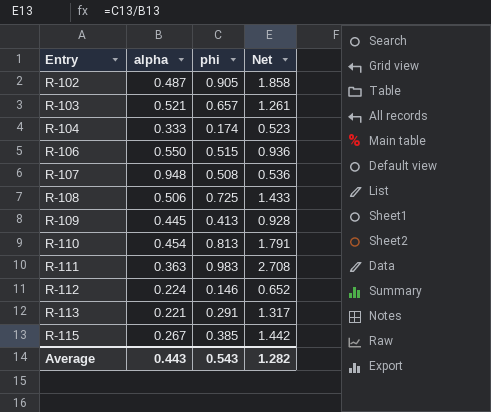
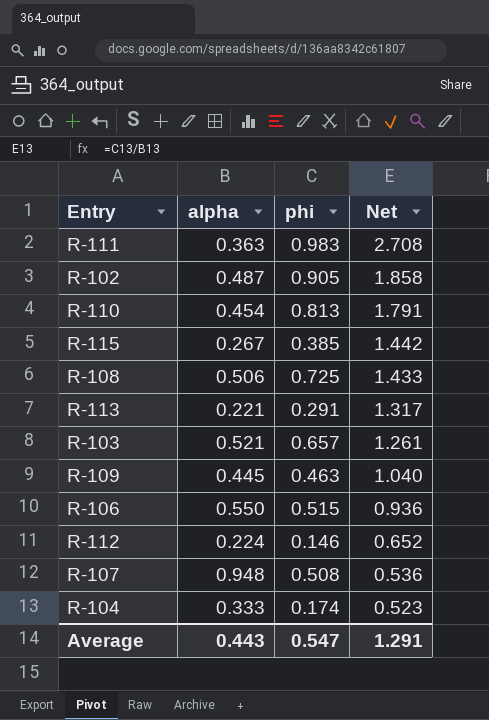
row order: Entry ascending -> Net descending
R-109 | phi: 0.413 -> 0.463
R-109 | Net: 0.928 -> 1.040
Average | phi: 0.543 -> 0.547
Average | Net: 1.282 -> 1.291

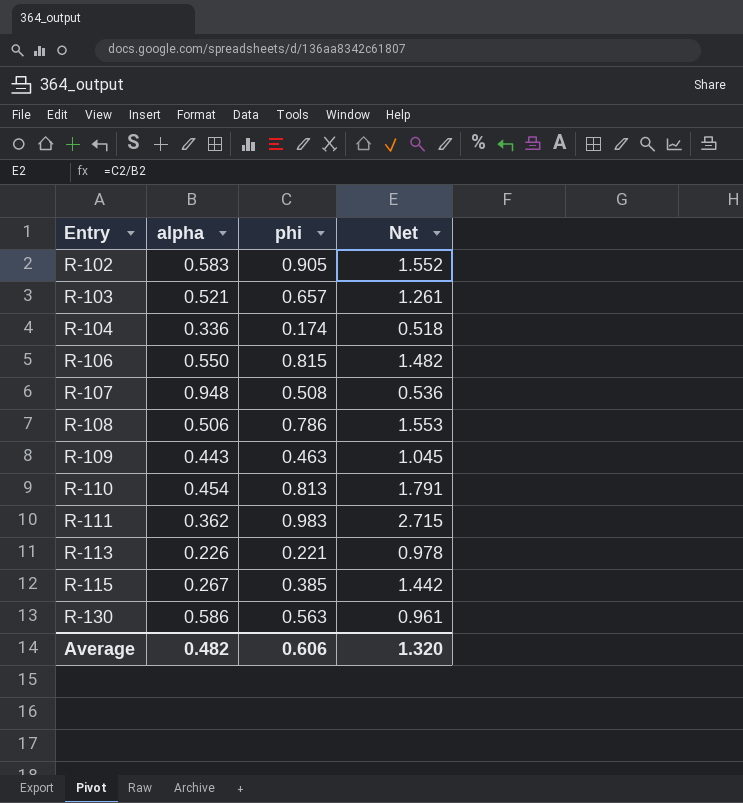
row order: Net descending -> Entry ascending
row R-112: 0.224 | 0.146 | 0.652 -> none
R-102 | alpha: 0.487 -> 0.583
R-102 | Net: 1.858 -> 1.552
R-104 | alpha: 0.333 -> 0.336
R-104 | Net: 0.523 -> 0.518
R-106 | phi: 0.515 -> 0.815
R-106 | Net: 0.936 -> 1.482
R-108 | phi: 0.725 -> 0.786
R-108 | Net: 1.433 -> 1.553
R-109 | alpha: 0.445 -> 0.443
R-109 | Net: 1.040 -> 1.045
R-111 | alpha: 0.363 -> 0.362
R-111 | Net: 2.708 -> 2.715
R-113 | alpha: 0.221 -> 0.226
R-113 | phi: 0.291 -> 0.221
R-113 | Net: 1.317 -> 0.978
row R-130: none -> 0.586 | 0.563 | 0.961
Average | alpha: 0.443 -> 0.482
Average | phi: 0.547 -> 0.606
Average | Net: 1.291 -> 1.320

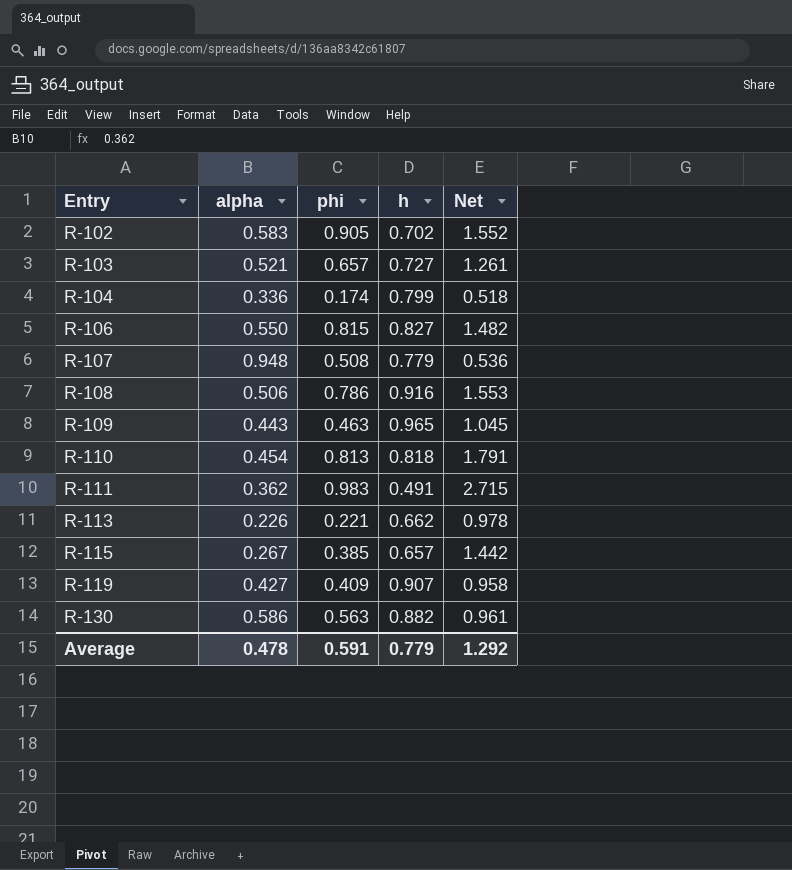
column h | position: none -> 4
row R-119: none -> 0.427 | 0.409 | 0.907 | 0.958
Average | alpha: 0.482 -> 0.478
Average | phi: 0.606 -> 0.591
Average | Net: 1.320 -> 1.292

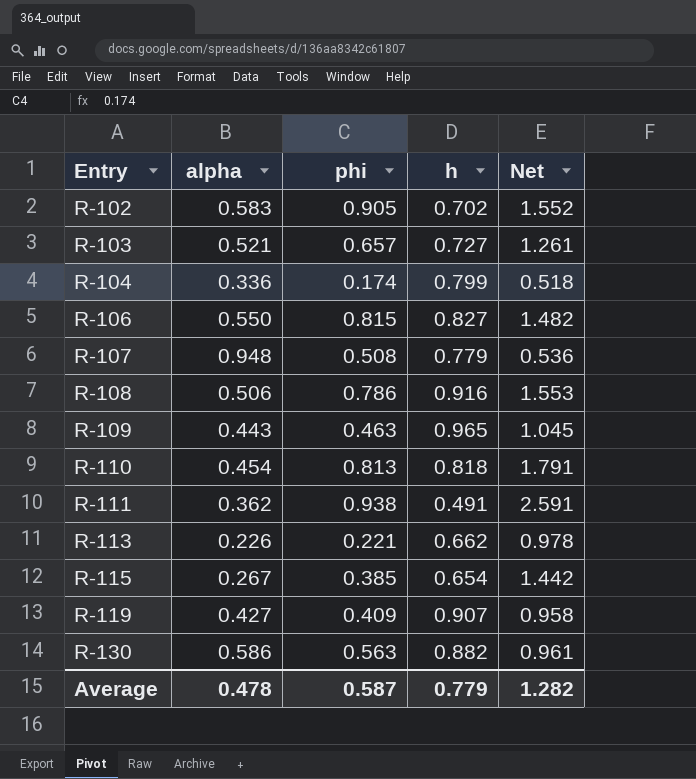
R-111 | phi: 0.983 -> 0.938
R-111 | Net: 2.715 -> 2.591
R-115 | h: 0.657 -> 0.654
Average | phi: 0.591 -> 0.587
Average | Net: 1.292 -> 1.282

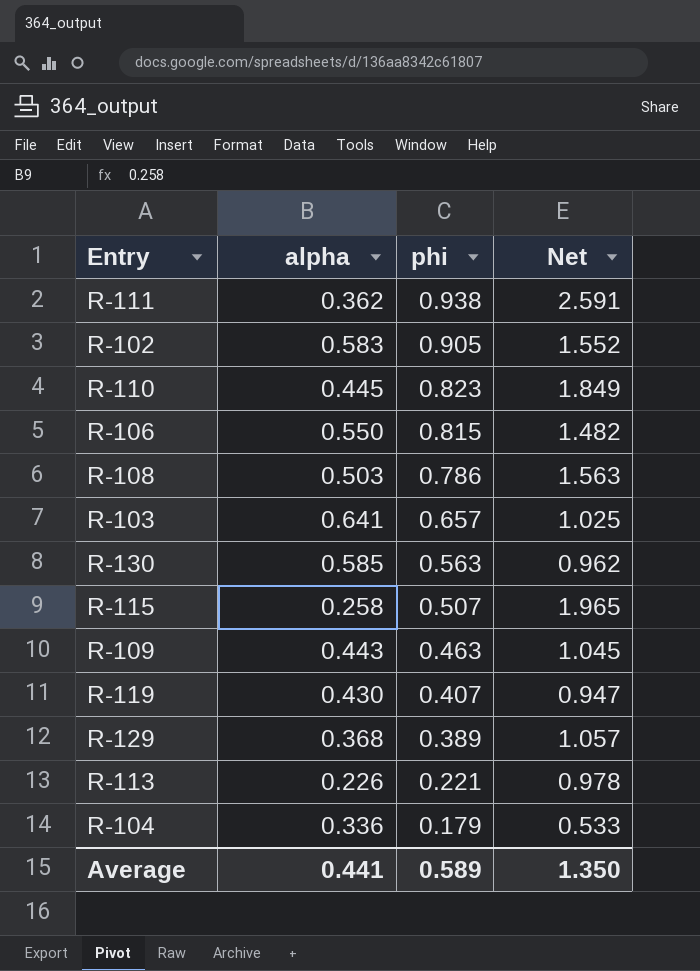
row order: Entry ascending -> phi descending
column h | position: 4 -> none
row R-107: 0.948 | 0.508 | 0.779 | 0.536 -> none
R-110 | alpha: 0.454 -> 0.445
R-110 | phi: 0.813 -> 0.823
R-110 | Net: 1.791 -> 1.849
R-108 | alpha: 0.506 -> 0.503
R-108 | Net: 1.553 -> 1.563
R-103 | alpha: 0.521 -> 0.641
R-103 | Net: 1.261 -> 1.025
R-130 | alpha: 0.586 -> 0.585
R-130 | Net: 0.961 -> 0.962
R-115 | alpha: 0.267 -> 0.258
R-115 | phi: 0.385 -> 0.507
R-115 | Net: 1.442 -> 1.965
R-119 | alpha: 0.427 -> 0.430
R-119 | phi: 0.409 -> 0.407
R-119 | Net: 0.958 -> 0.947
row R-129: none -> 0.368 | 0.389 | 1.057
R-104 | phi: 0.174 -> 0.179
R-104 | Net: 0.518 -> 0.533
Average | alpha: 0.478 -> 0.441
Average | phi: 0.587 -> 0.589
Average | Net: 1.282 -> 1.350

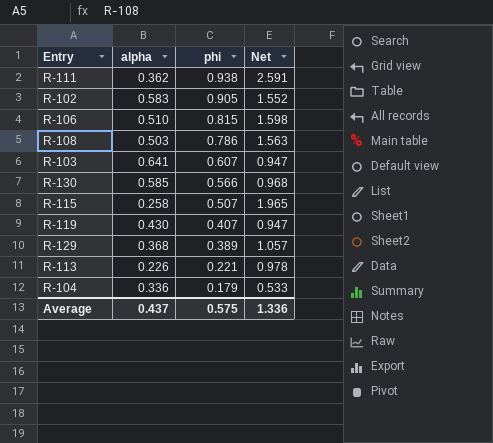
row R-110: 0.445 | 0.823 | 1.849 -> none
row R-109: 0.443 | 0.463 | 1.045 -> none
R-106 | alpha: 0.550 -> 0.510
R-106 | Net: 1.482 -> 1.598
R-103 | phi: 0.657 -> 0.607
R-103 | Net: 1.025 -> 0.947
R-130 | phi: 0.563 -> 0.566
R-130 | Net: 0.962 -> 0.968
Average | alpha: 0.441 -> 0.437
Average | phi: 0.589 -> 0.575
Average | Net: 1.350 -> 1.336

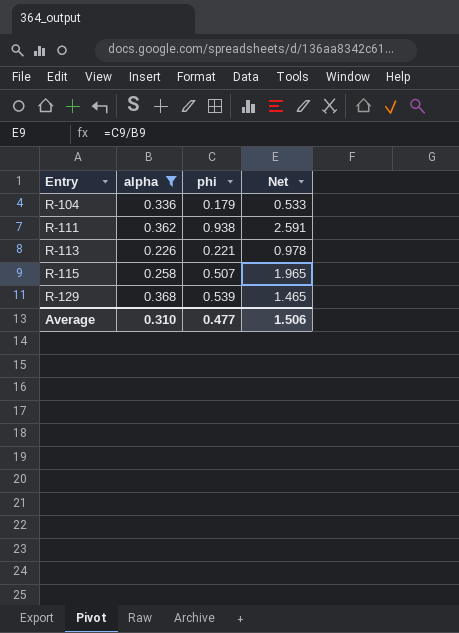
filter: none -> alpha <= 0.368
row order: phi descending -> Entry ascending
R-129 | phi: 0.389 -> 0.539
R-129 | Net: 1.057 -> 1.465
Average | alpha: 0.437 -> 0.310
Average | phi: 0.575 -> 0.477
Average | Net: 1.336 -> 1.506

